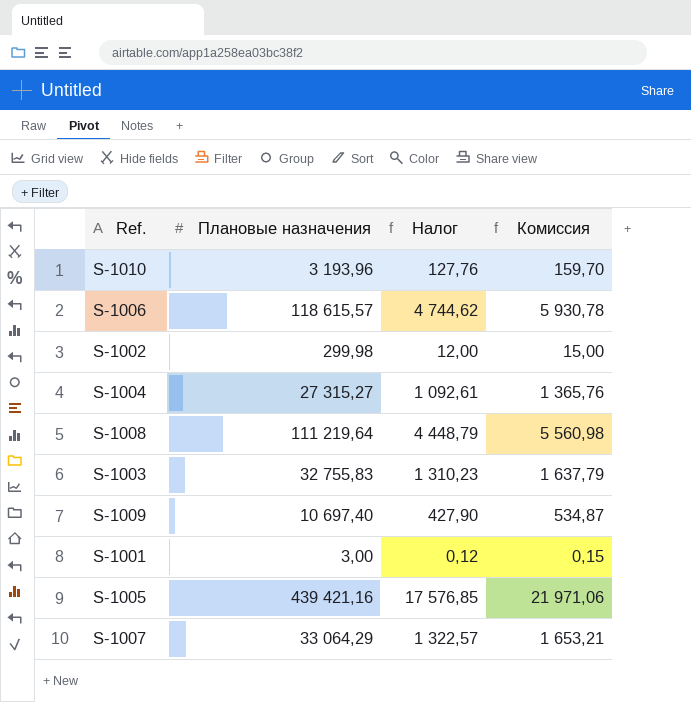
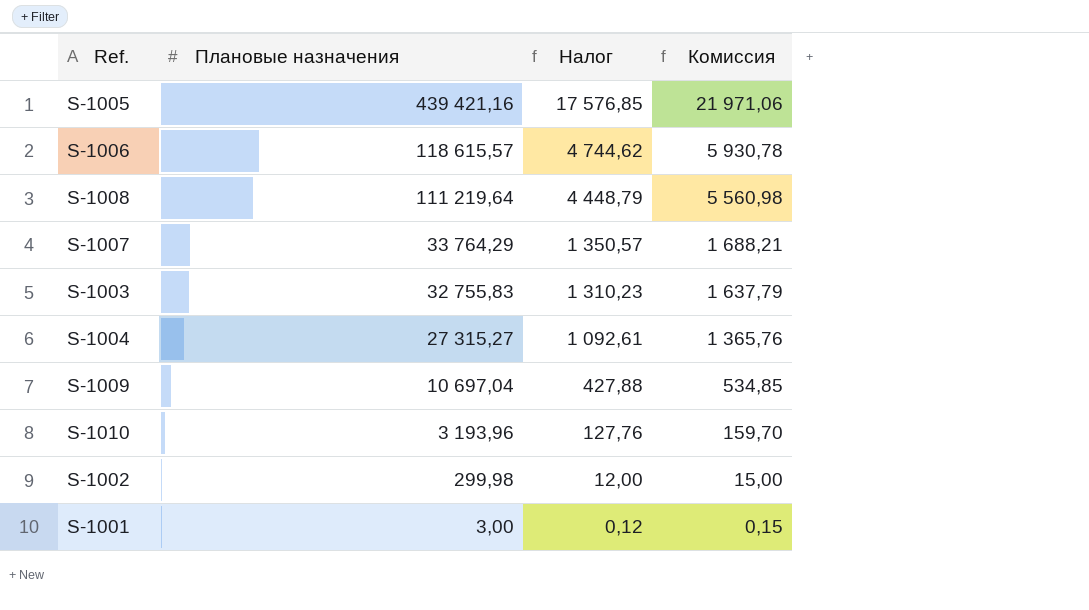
row order: none -> Плановые назначения descending
S-1007 | Плановые назначения: 33 064,29 -> 33 764,29
S-1007 | Налог: 1 322,57 -> 1 350,57
S-1007 | Комиссия: 1 653,21 -> 1 688,21
S-1009 | Плановые назначения: 10 697,40 -> 10 697,04
S-1009 | Налог: 427,90 -> 427,88
S-1009 | Комиссия: 534,87 -> 534,85

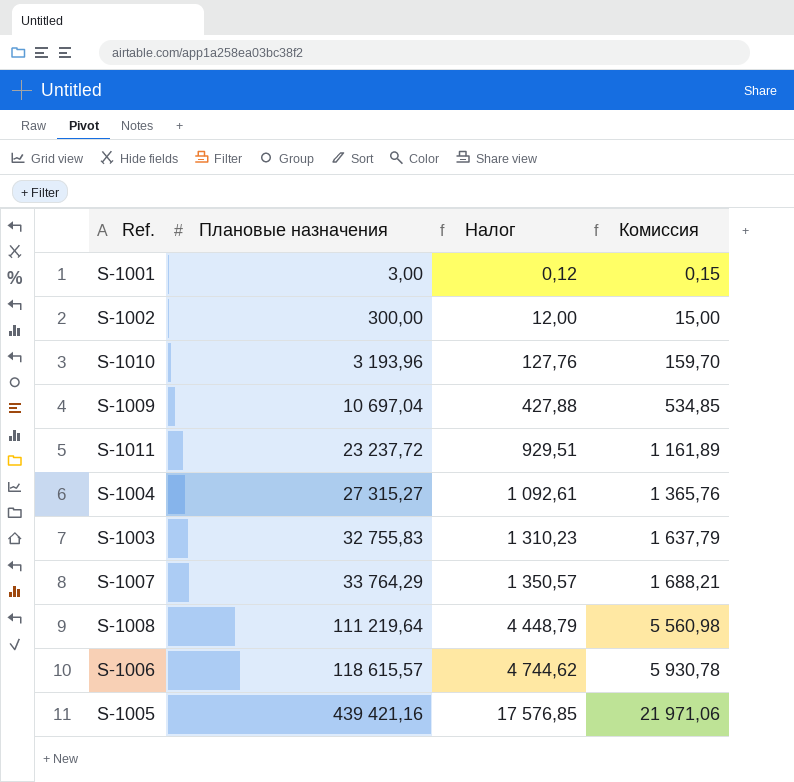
row order: Плановые назначения descending -> Плановые назначения ascending
S-1002 | Плановые назначения: 299,98 -> 300,00
row S-1011: none -> 23 237,72 | 929,51 | 1 161,89

